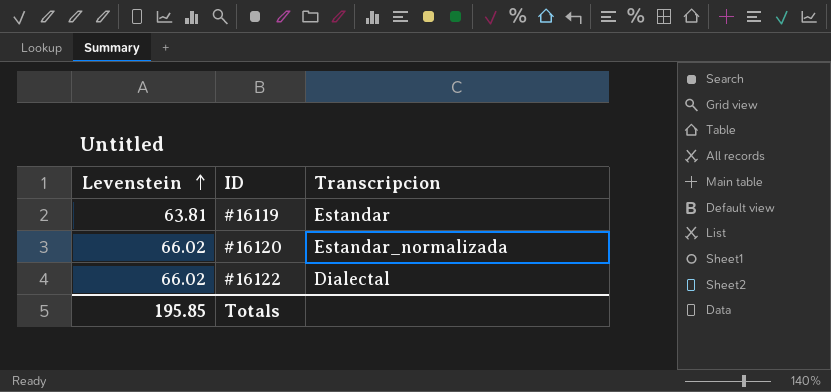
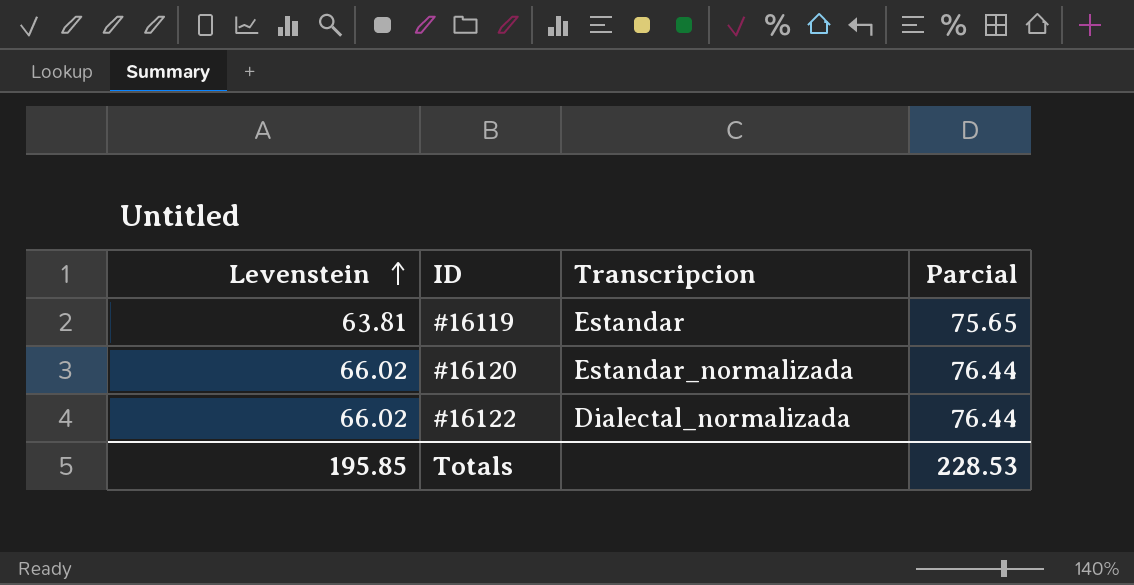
column Parcial | position: none -> 4
#16122 | Transcripcion: Dialectal -> Dialectal_normalizada

